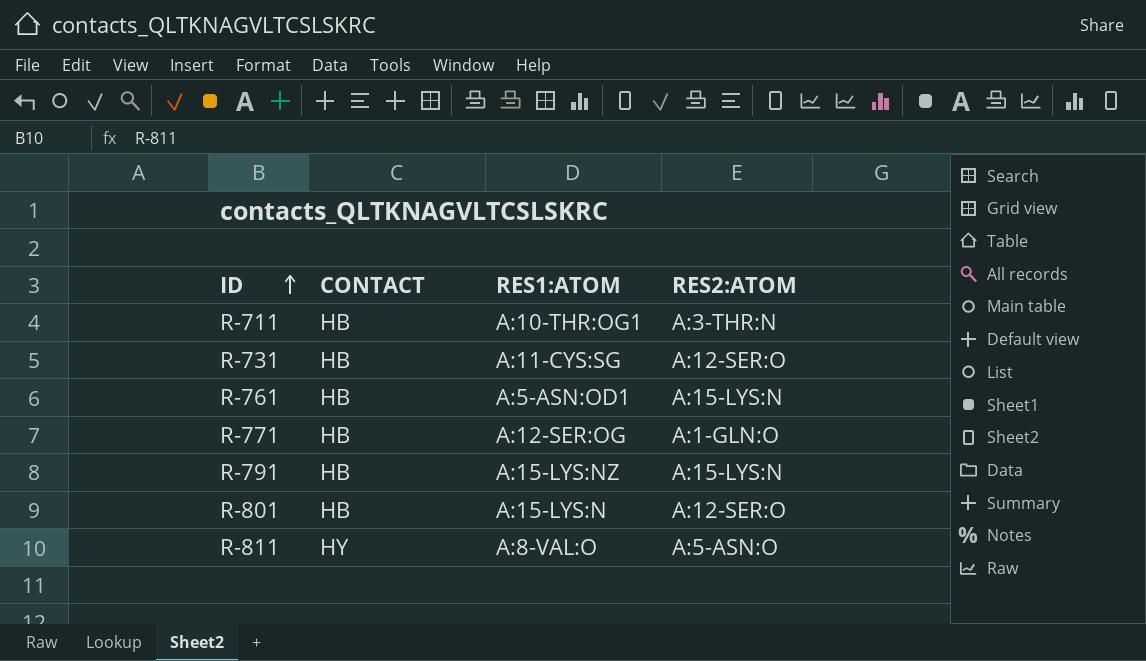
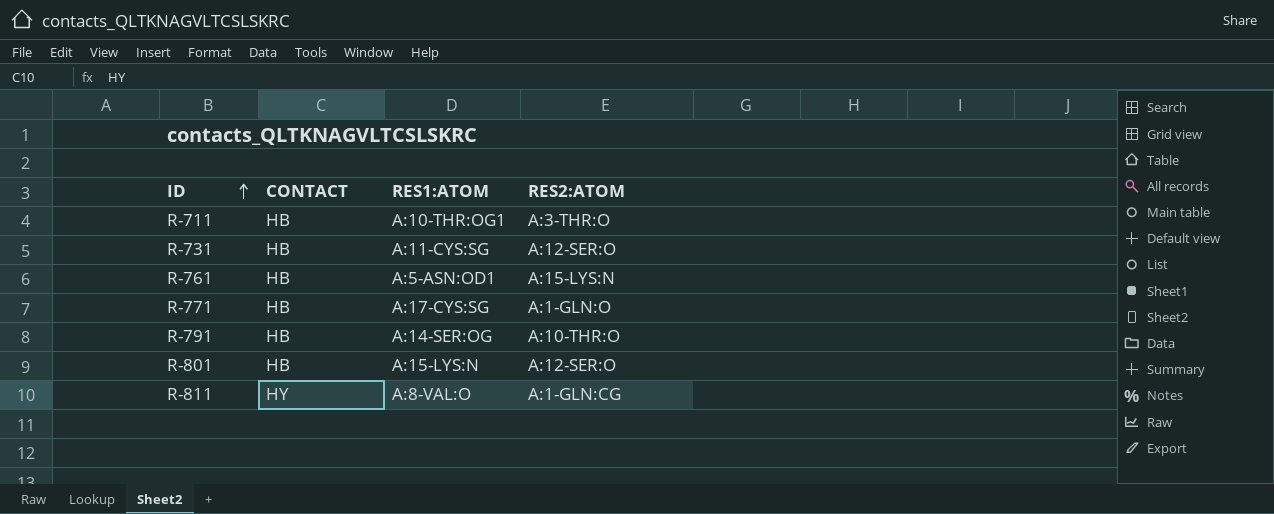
R-711 | RES2:ATOM: A:3-THR:N -> A:3-THR:O
R-771 | RES1:ATOM: A:12-SER:OG -> A:17-CYS:SG
R-791 | RES1:ATOM: A:15-LYS:NZ -> A:14-SER:OG
R-791 | RES2:ATOM: A:15-LYS:N -> A:10-THR:O
R-811 | RES2:ATOM: A:5-ASN:O -> A:1-GLN:CG

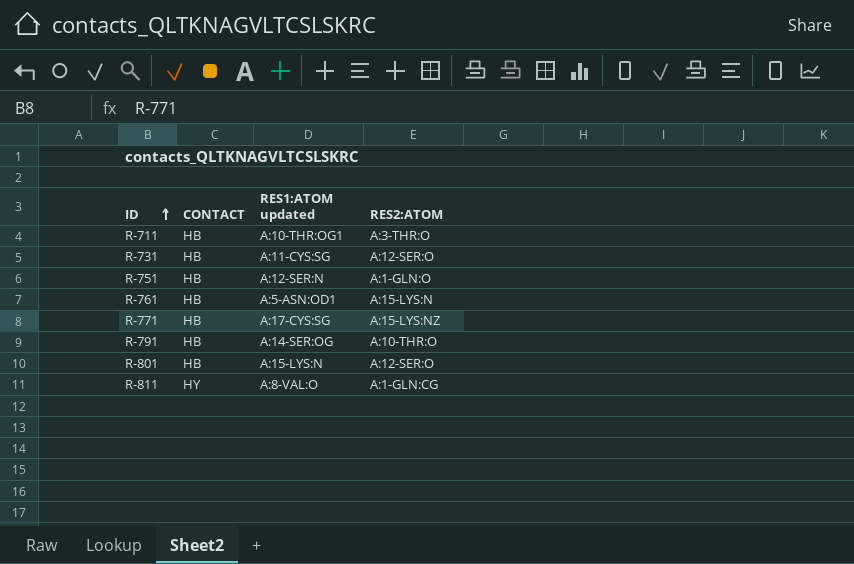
column name: RES1:ATOM -> RES1:ATOM updated
row R-751: none -> HB | A:12-SER:N | A:1-GLN:O
R-771 | RES2:ATOM: A:1-GLN:O -> A:15-LYS:NZ

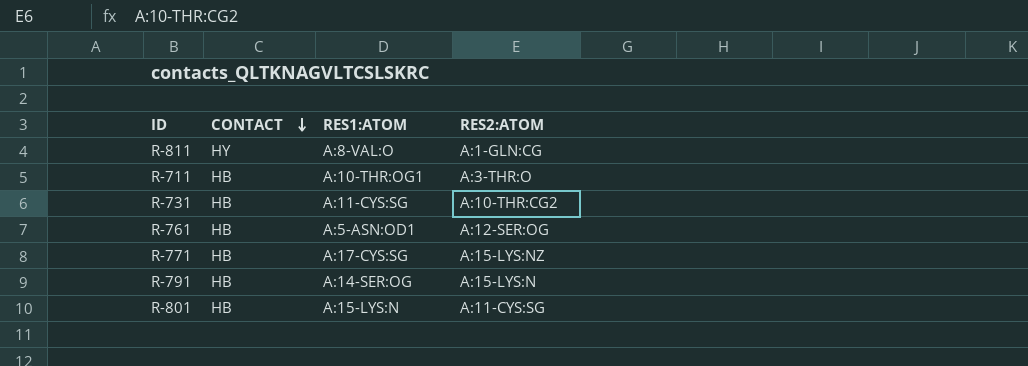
row order: ID ascending -> CONTACT descending
column name: RES1:ATOM updated -> RES1:ATOM
row R-751: HB | A:12-SER:N | A:1-GLN:O -> none
R-731 | RES2:ATOM: A:12-SER:O -> A:10-THR:CG2
R-761 | RES2:ATOM: A:15-LYS:N -> A:12-SER:OG
R-791 | RES2:ATOM: A:10-THR:O -> A:15-LYS:N
R-801 | RES2:ATOM: A:12-SER:O -> A:11-CYS:SG

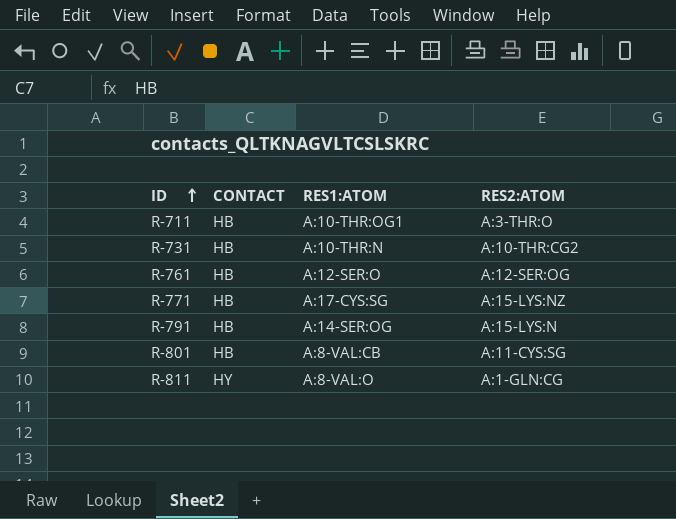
row order: CONTACT descending -> ID ascending
R-731 | RES1:ATOM: A:11-CYS:SG -> A:10-THR:N
R-761 | RES1:ATOM: A:5-ASN:OD1 -> A:12-SER:O
R-801 | RES1:ATOM: A:15-LYS:N -> A:8-VAL:CB

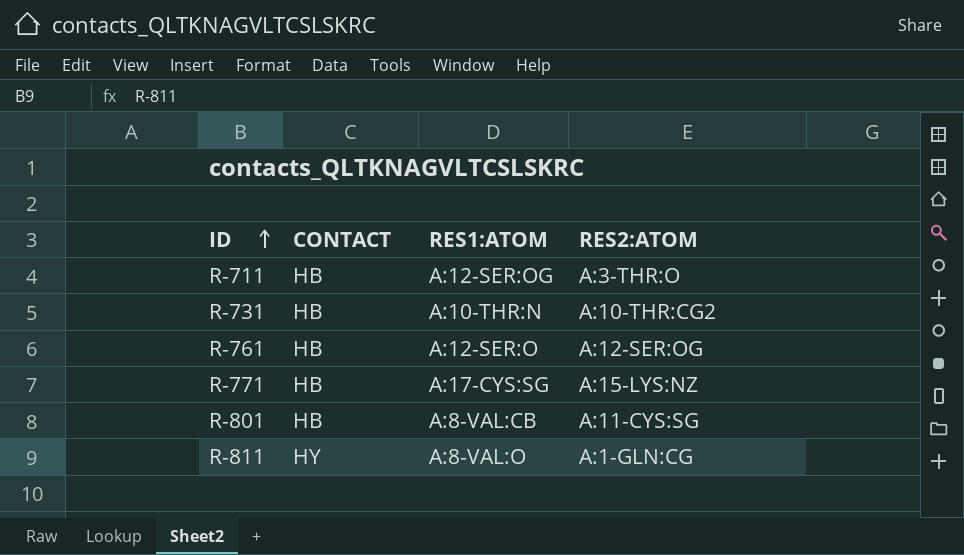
row R-791: HB | A:14-SER:OG | A:15-LYS:N -> none
R-711 | RES1:ATOM: A:10-THR:OG1 -> A:12-SER:OG

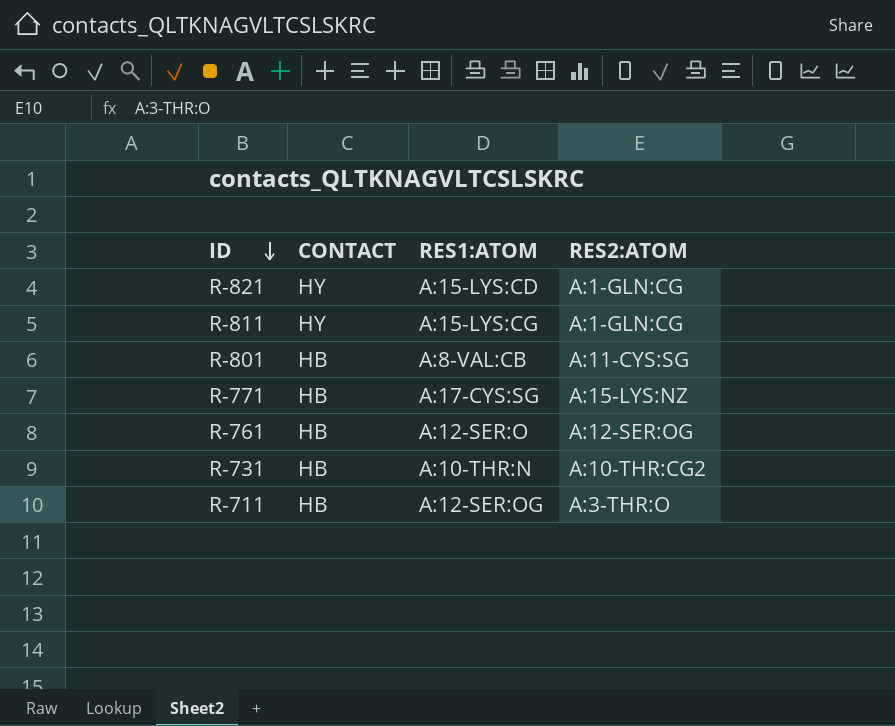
row order: ID ascending -> ID descending
row R-821: none -> HY | A:15-LYS:CD | A:1-GLN:CG
R-811 | RES1:ATOM: A:8-VAL:O -> A:15-LYS:CG

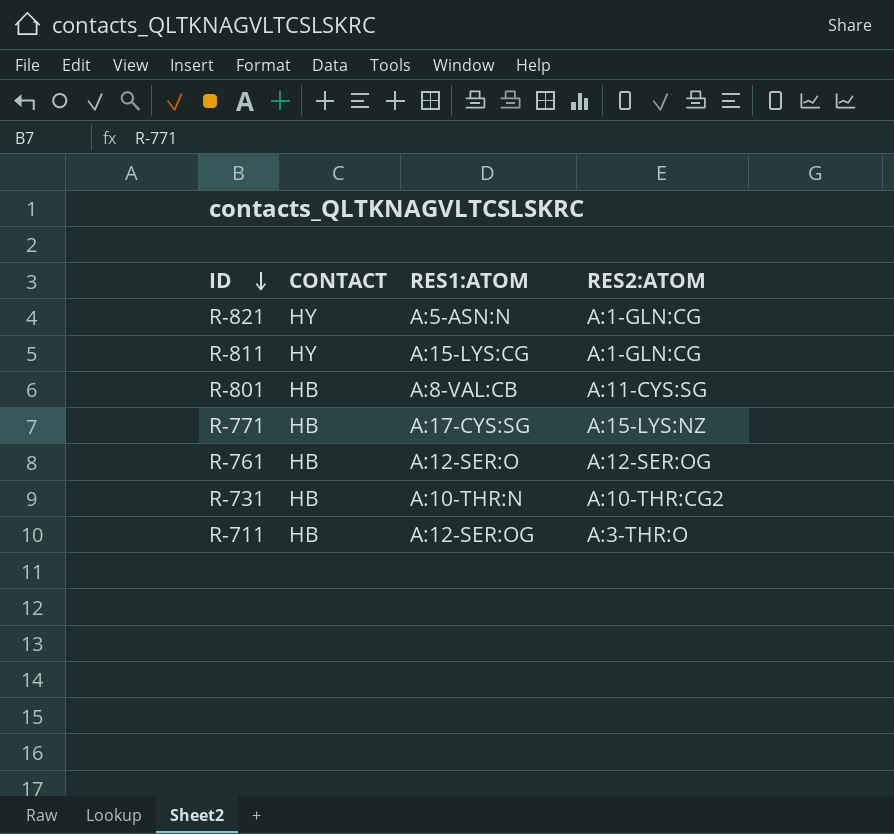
R-821 | RES1:ATOM: A:15-LYS:CD -> A:5-ASN:N

